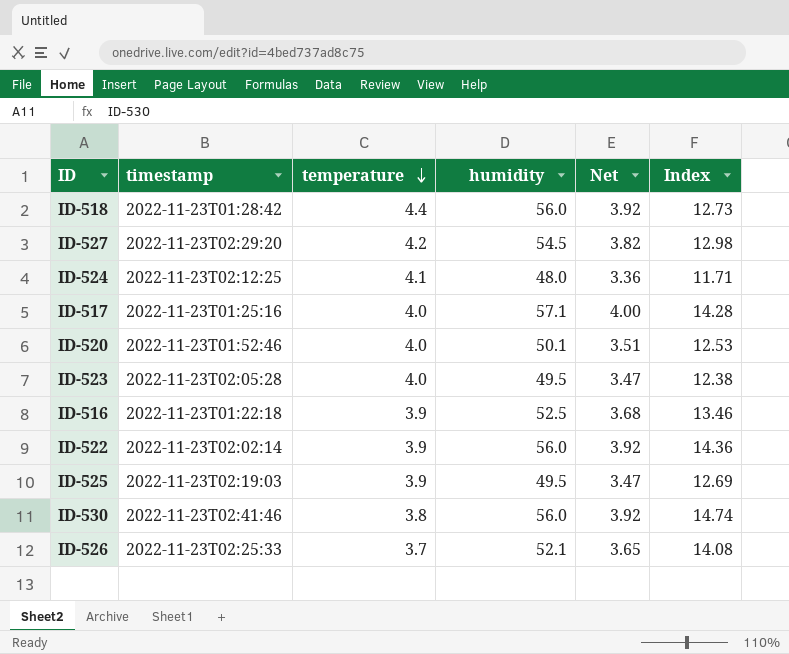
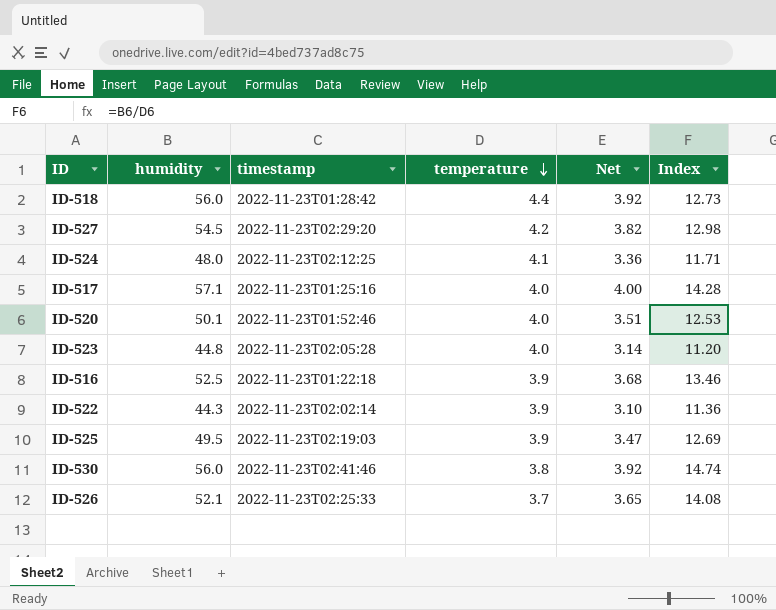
column humidity | position: 4 -> 2
ID-523 | humidity: 49.5 -> 44.8
ID-523 | Net: 3.47 -> 3.14
ID-523 | Index: 12.38 -> 11.20
ID-522 | humidity: 56.0 -> 44.3
ID-522 | Net: 3.92 -> 3.10
ID-522 | Index: 14.36 -> 11.36

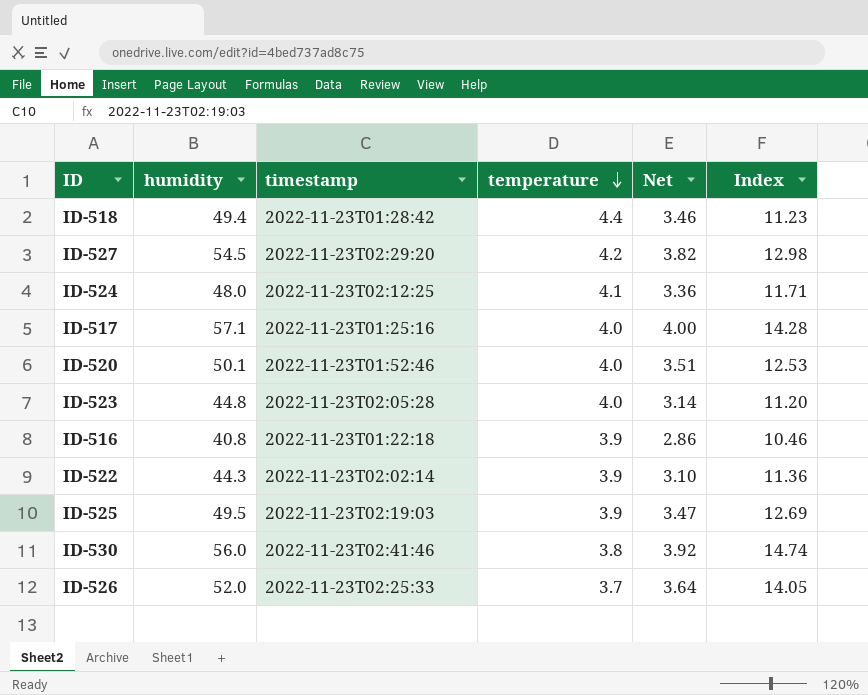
ID-518 | humidity: 56.0 -> 49.4
ID-518 | Net: 3.92 -> 3.46
ID-518 | Index: 12.73 -> 11.23
ID-516 | humidity: 52.5 -> 40.8
ID-516 | Net: 3.68 -> 2.86
ID-516 | Index: 13.46 -> 10.46
ID-526 | humidity: 52.1 -> 52.0
ID-526 | Net: 3.65 -> 3.64
ID-526 | Index: 14.08 -> 14.05

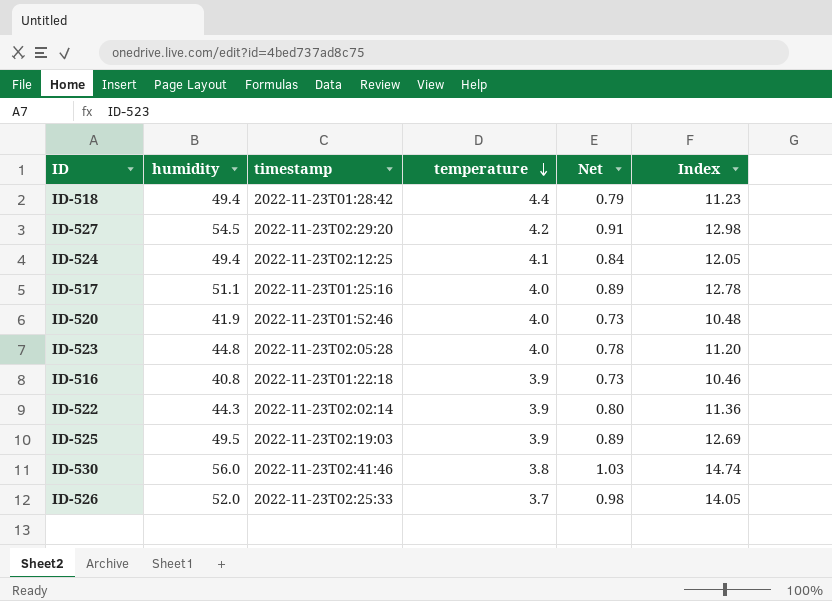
column Net | formula: [humidity] * 0.07 -> [Index] * 0.07
ID-524 | humidity: 48.0 -> 49.4
ID-524 | Index: 11.71 -> 12.05
ID-517 | humidity: 57.1 -> 51.1
ID-517 | Index: 14.28 -> 12.78
ID-520 | humidity: 50.1 -> 41.9
ID-520 | Index: 12.53 -> 10.48

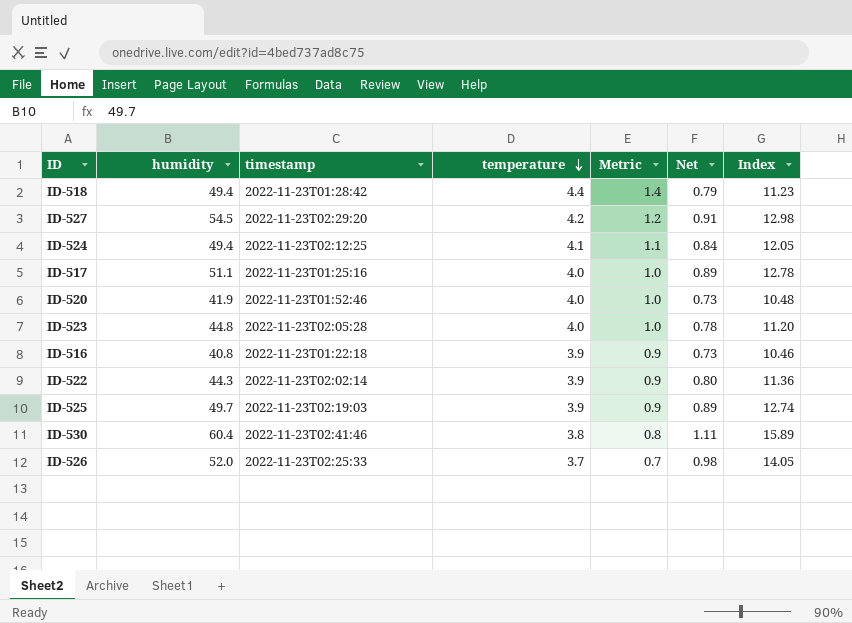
column Metric | formula: none -> [temperature] - 3
ID-525 | humidity: 49.5 -> 49.7
ID-525 | Index: 12.69 -> 12.74
ID-530 | humidity: 56.0 -> 60.4
ID-530 | Net: 1.03 -> 1.11
ID-530 | Index: 14.74 -> 15.89

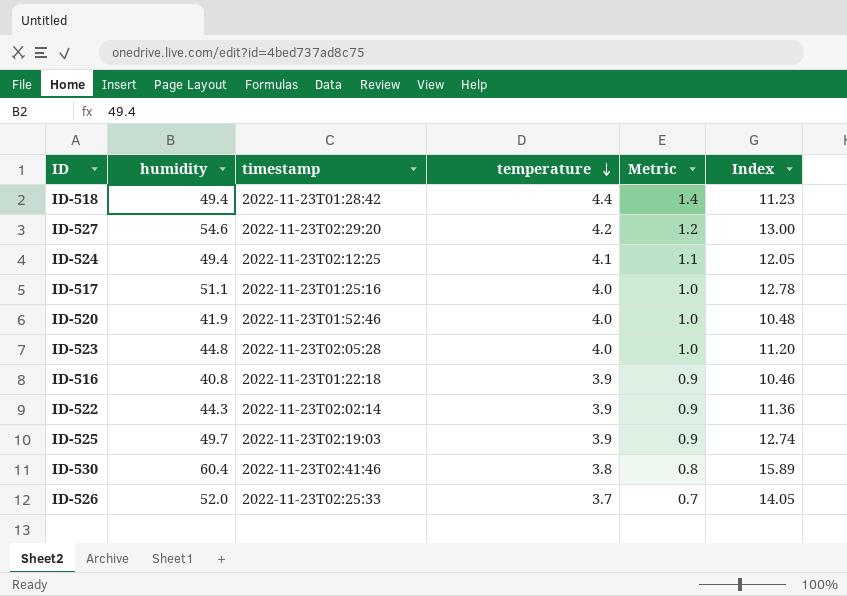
column Net | formula: [Index] * 0.07 -> none
ID-527 | humidity: 54.5 -> 54.6
ID-527 | Index: 12.98 -> 13.00

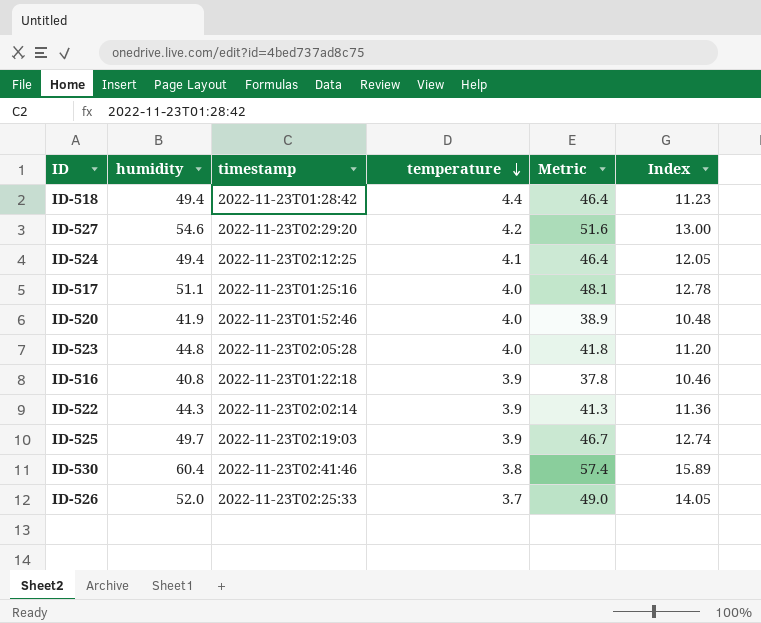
column Metric | formula: [temperature] - 3 -> [humidity] - 3

